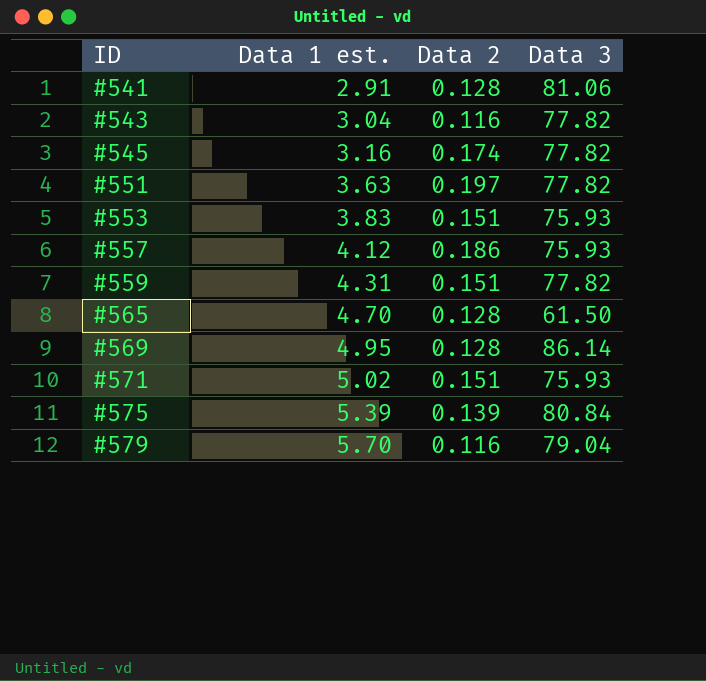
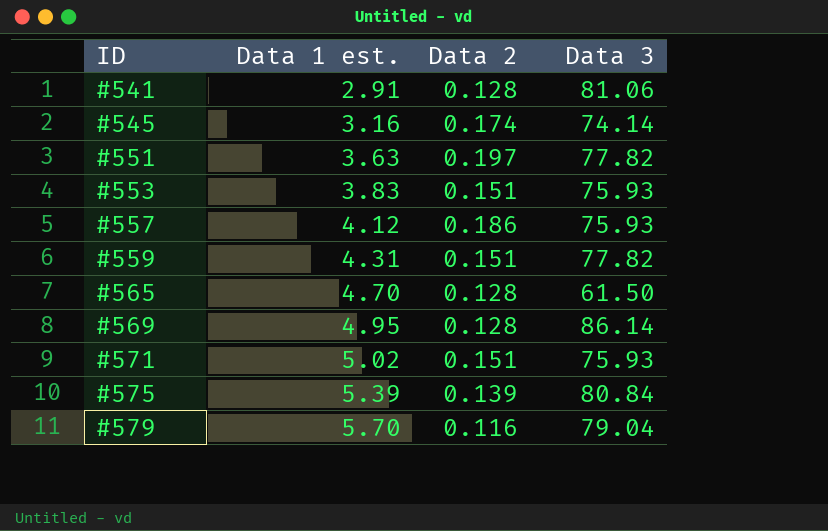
row #543: 3.04 | 0.116 | 77.82 -> none
#545 | Data 3: 77.82 -> 74.14

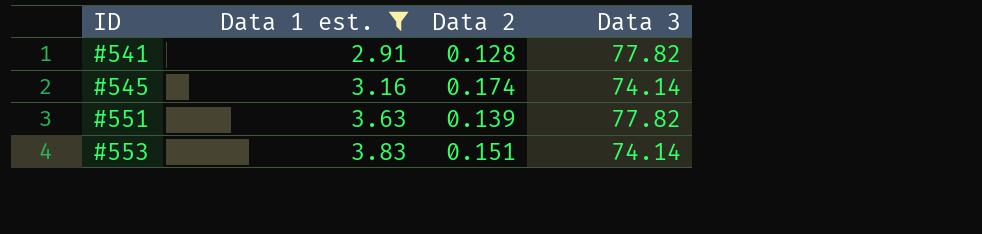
filter: none -> Data 1 est. <= 3.83
#541 | Data 3: 81.06 -> 77.82
#551 | Data 2: 0.197 -> 0.139
#553 | Data 3: 75.93 -> 74.14

